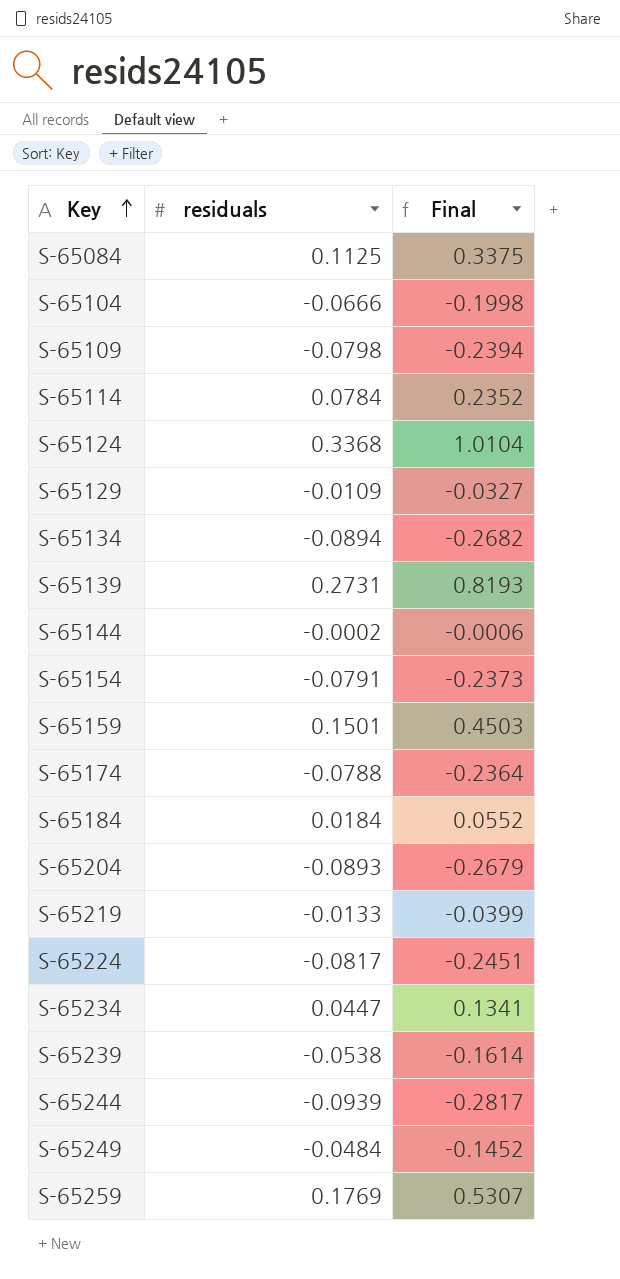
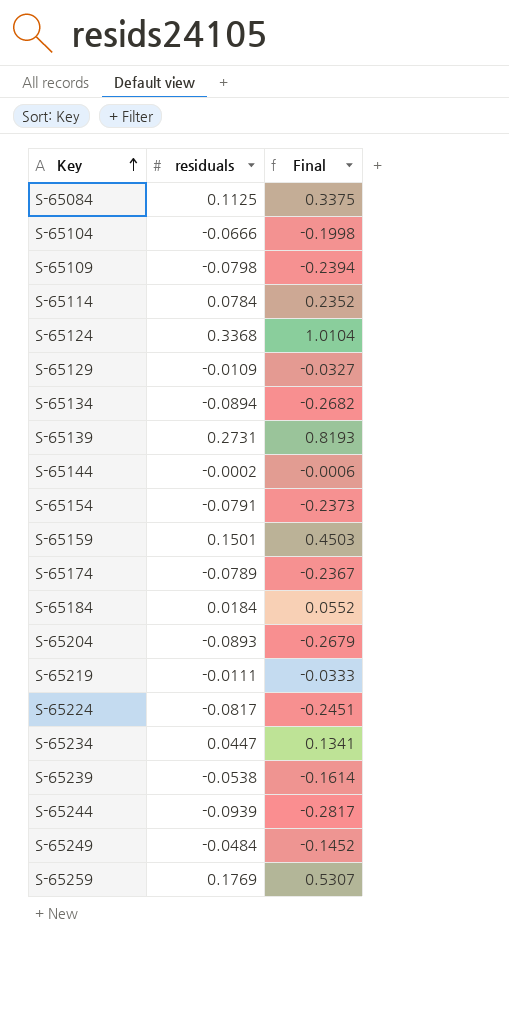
S-65174 | residuals: -0.0788 -> -0.0789
S-65174 | Final: -0.2364 -> -0.2367
S-65219 | residuals: -0.0133 -> -0.0111
S-65219 | Final: -0.0399 -> -0.0333

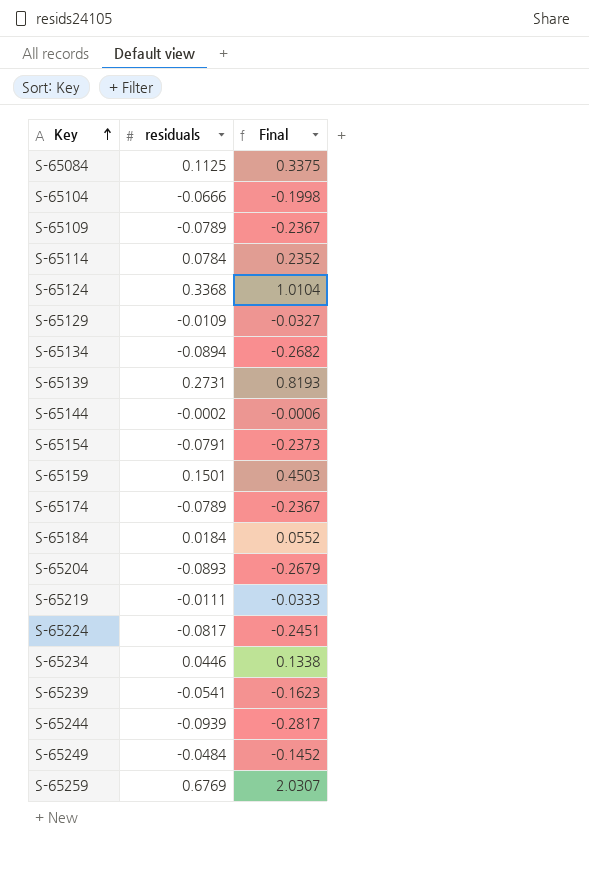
S-65109 | residuals: -0.0798 -> -0.0789
S-65109 | Final: -0.2394 -> -0.2367
S-65234 | residuals: 0.0447 -> 0.0446
S-65234 | Final: 0.1341 -> 0.1338
S-65239 | residuals: -0.0538 -> -0.0541
S-65239 | Final: -0.1614 -> -0.1623
S-65259 | residuals: 0.1769 -> 0.6769
S-65259 | Final: 0.5307 -> 2.0307

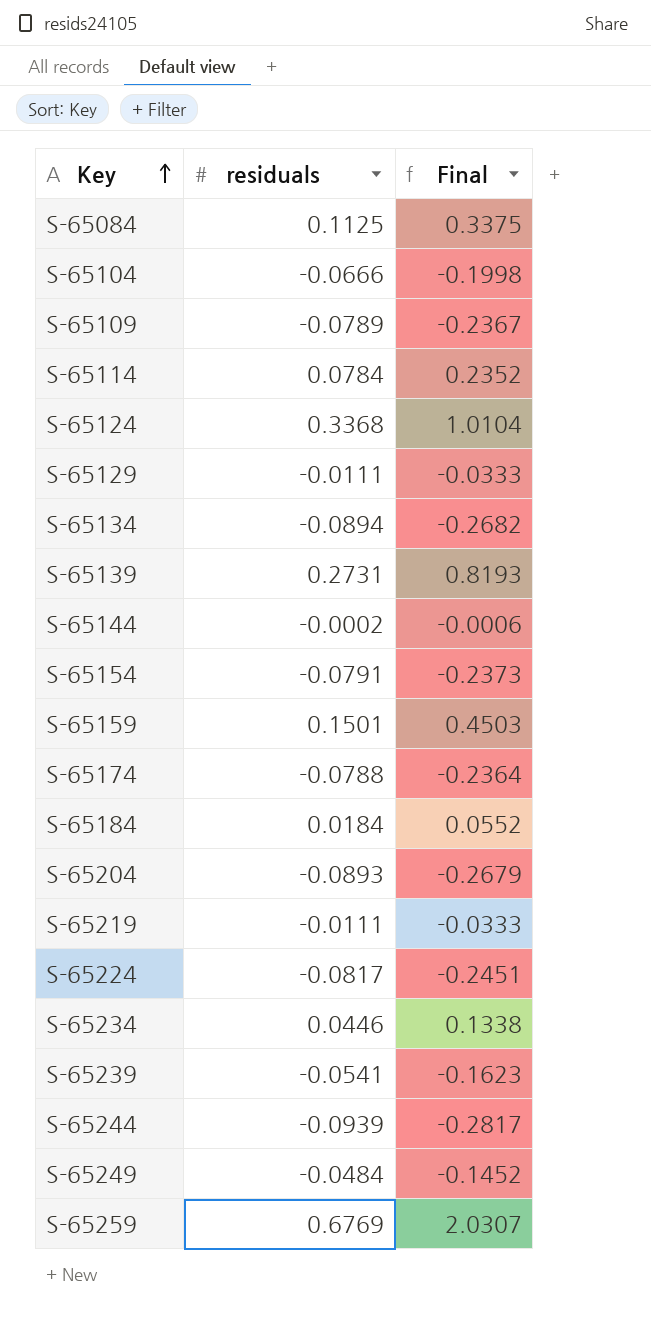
S-65129 | residuals: -0.0109 -> -0.0111
S-65129 | Final: -0.0327 -> -0.0333
S-65174 | residuals: -0.0789 -> -0.0788
S-65174 | Final: -0.2367 -> -0.2364

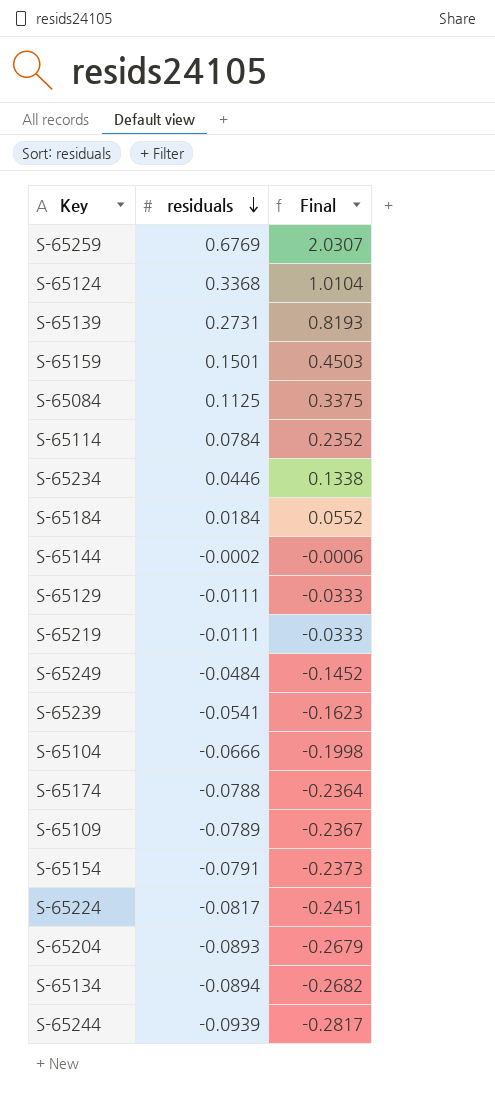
row order: Key ascending -> residuals descending

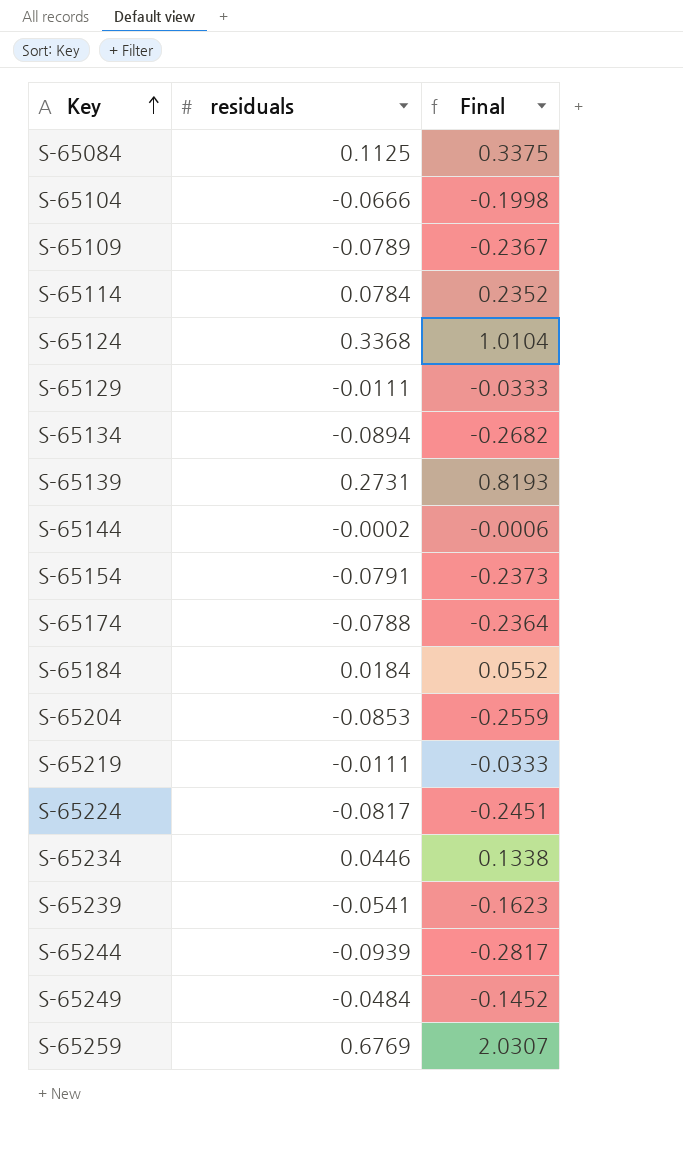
row order: residuals descending -> Key ascending
row S-65159: 0.1501 | 0.4503 -> none
S-65204 | residuals: -0.0893 -> -0.0853
S-65204 | Final: -0.2679 -> -0.2559

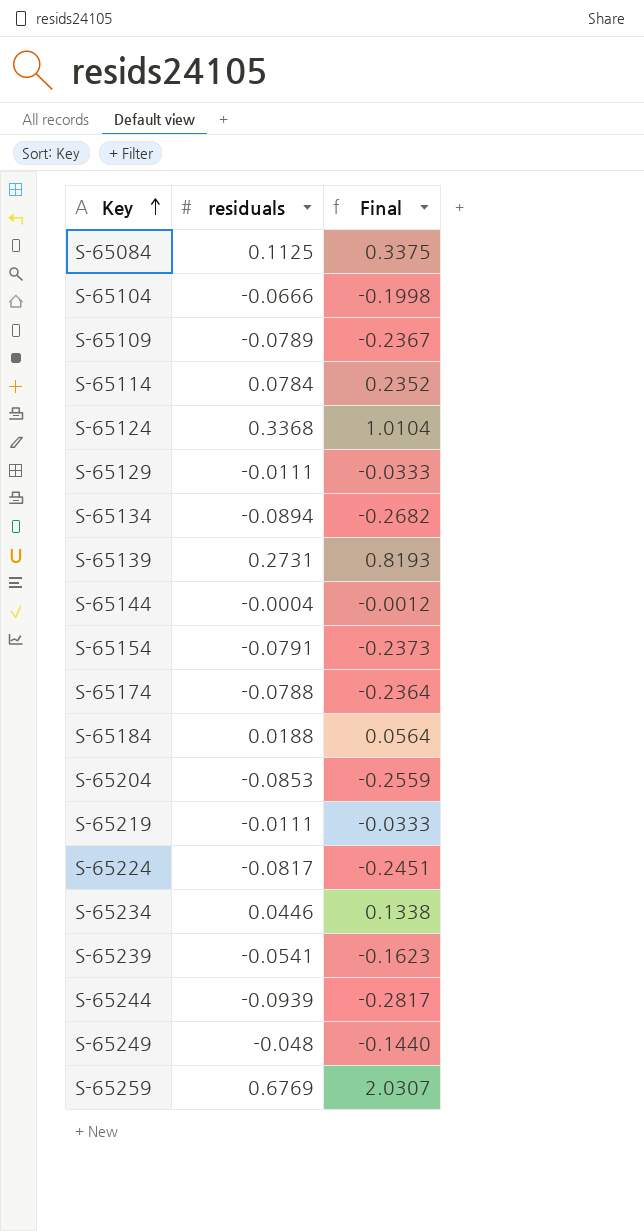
S-65144 | residuals: -0.0002 -> -0.0004
S-65144 | Final: -0.0006 -> -0.0012
S-65184 | residuals: 0.0184 -> 0.0188
S-65184 | Final: 0.0552 -> 0.0564
S-65249 | residuals: -0.0484 -> -0.048
S-65249 | Final: -0.1452 -> -0.1440

